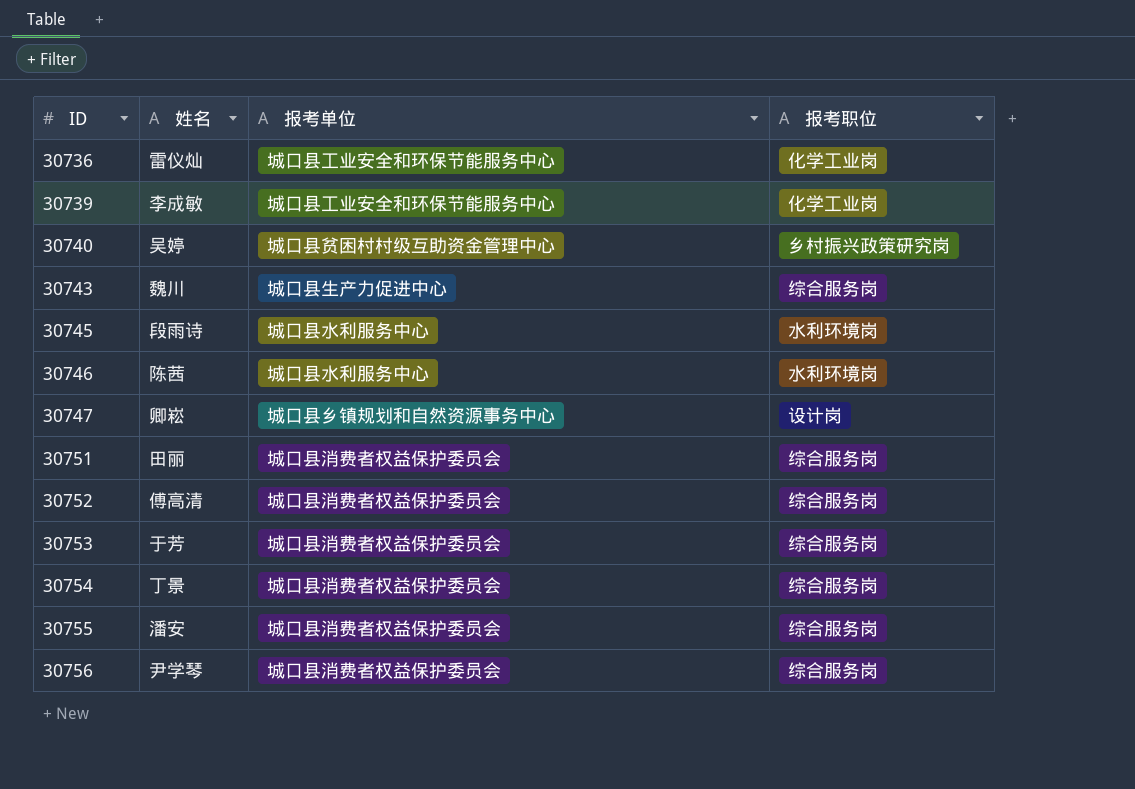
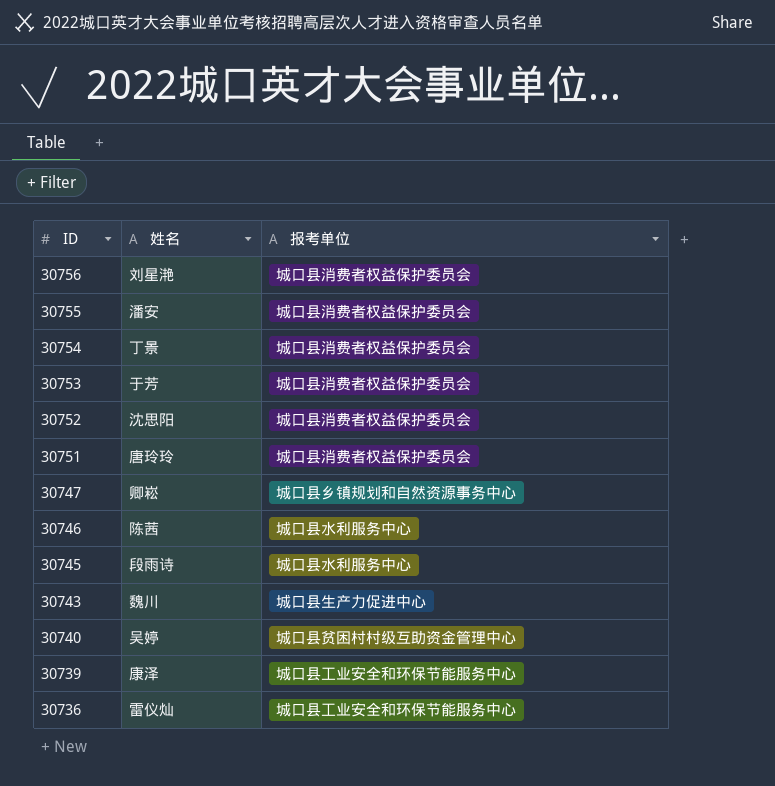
row order: ID ascending -> ID descending
column 报考职位 | position: 4 -> none
30756 | 姓名: 尹学琴 -> 刘星滟
30752 | 姓名: 傅高清 -> 沈思阳
30751 | 姓名: 田丽 -> 唐玲玲
30739 | 姓名: 李成敏 -> 康泽

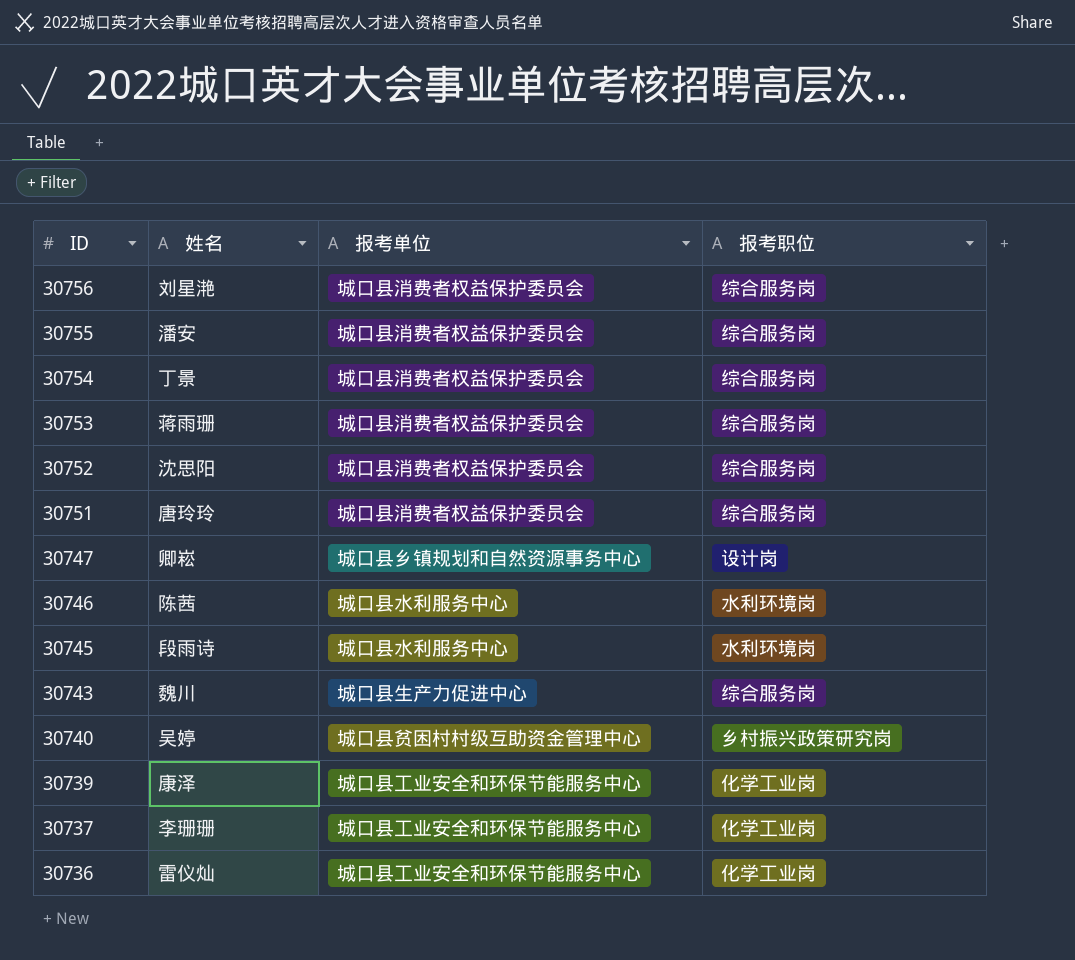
column 报考职位 | position: none -> 4
30753 | 姓名: 于芳 -> 蒋雨珊
row 30737: none -> 李珊珊 | 城口县工业安全和环保节能服务中心 | 化学工业岗

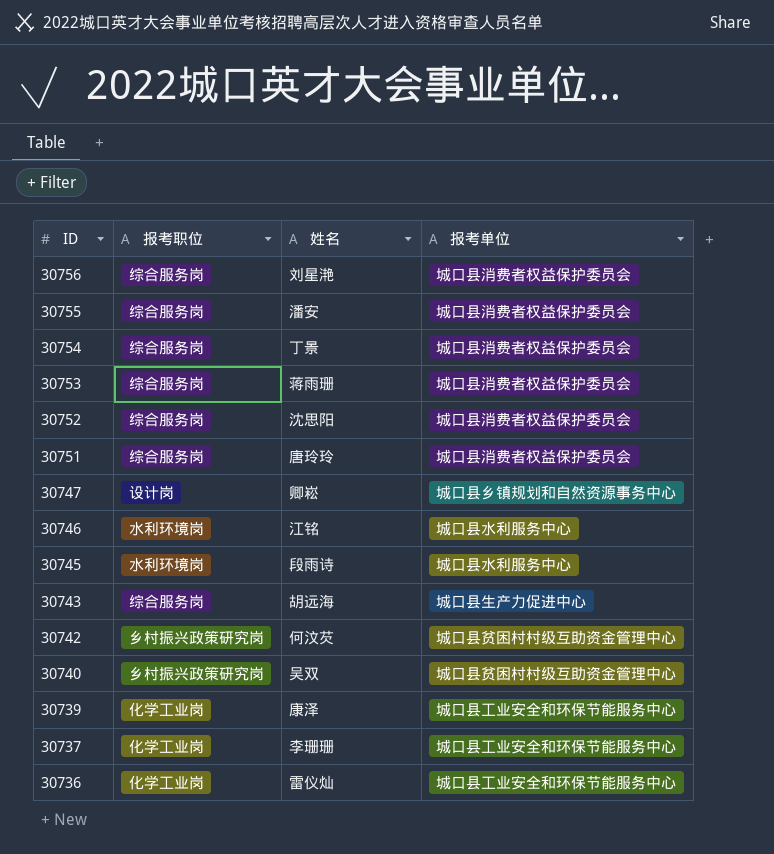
column 报考职位 | position: 4 -> 2
30746 | 姓名: 陈茜 -> 江铭
30743 | 姓名: 魏川 -> 胡远海
row 30742: none -> 乡村振兴政策研究岗 | 何汶芡 | 城口县贫困村村级互助资金管理中心
30740 | 姓名: 吴婷 -> 吴双

